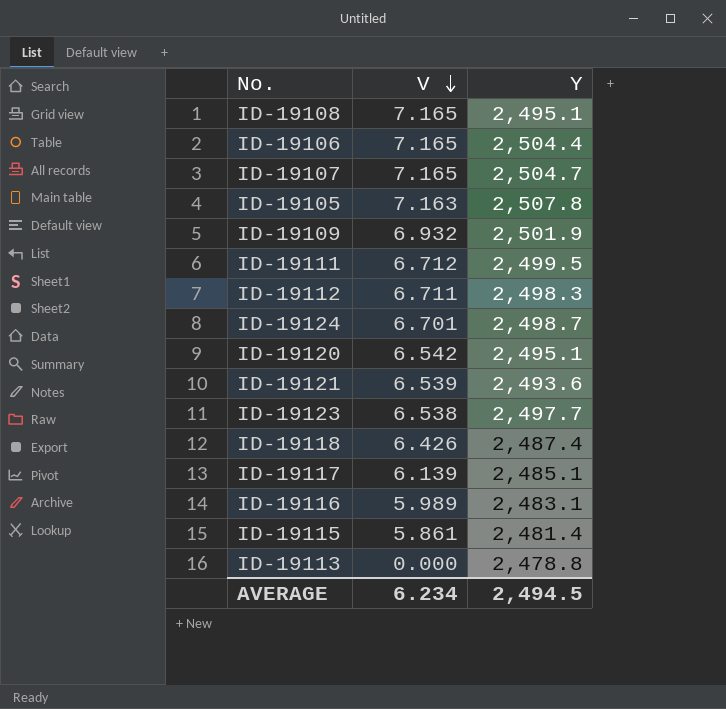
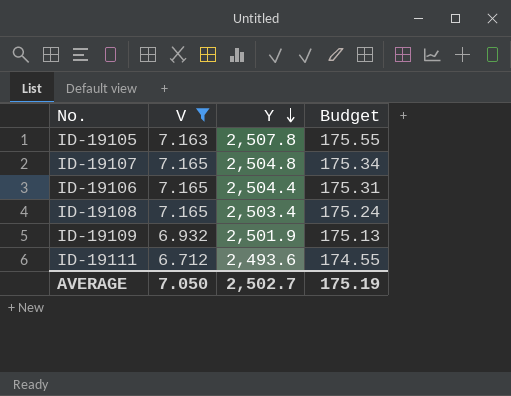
filter: none -> V >= 6.712
row order: V descending -> Y descending
column Budget | formula: none -> [Y] * 0.07
ID-19107 | Y: 2,504.7 -> 2,504.8
ID-19108 | Y: 2,495.1 -> 2,503.4
ID-19111 | Y: 2,499.5 -> 2,493.6
AVERAGE | V: 6.234 -> 7.050
AVERAGE | Y: 2,494.5 -> 2,502.7

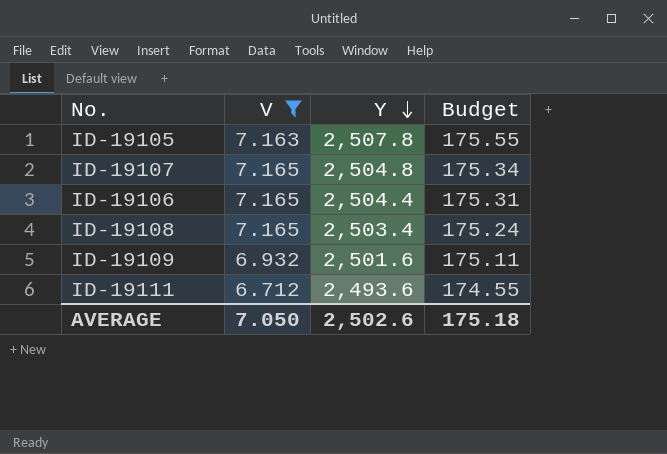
ID-19109 | Y: 2,501.9 -> 2,501.6
ID-19109 | Budget: 175.13 -> 175.11
AVERAGE | Y: 2,502.7 -> 2,502.6
AVERAGE | Budget: 175.19 -> 175.18

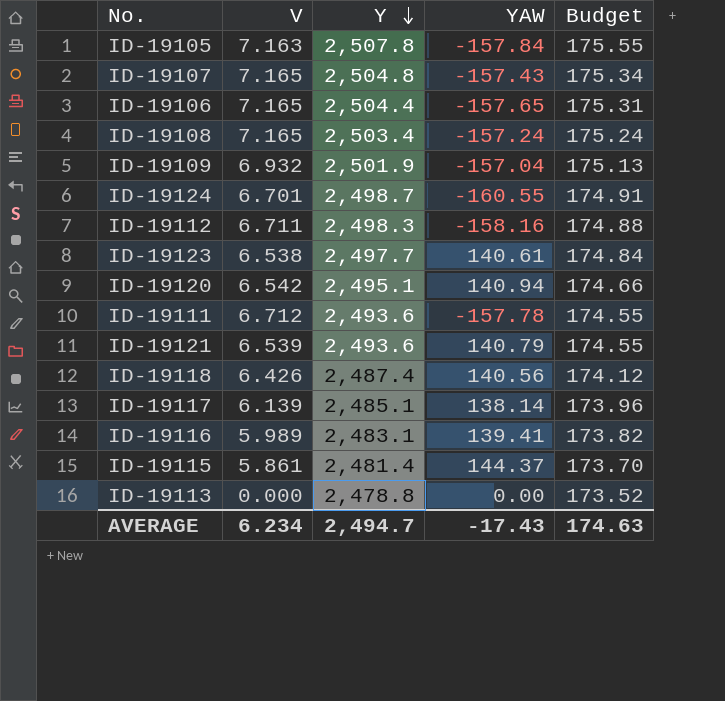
filter: V >= 6.712 -> none
column YAW | position: none -> 4
ID-19109 | Y: 2,501.6 -> 2,501.9
ID-19109 | Budget: 175.11 -> 175.13
AVERAGE | V: 7.050 -> 6.234
AVERAGE | Y: 2,502.6 -> 2,494.7
AVERAGE | Budget: 175.18 -> 174.63

